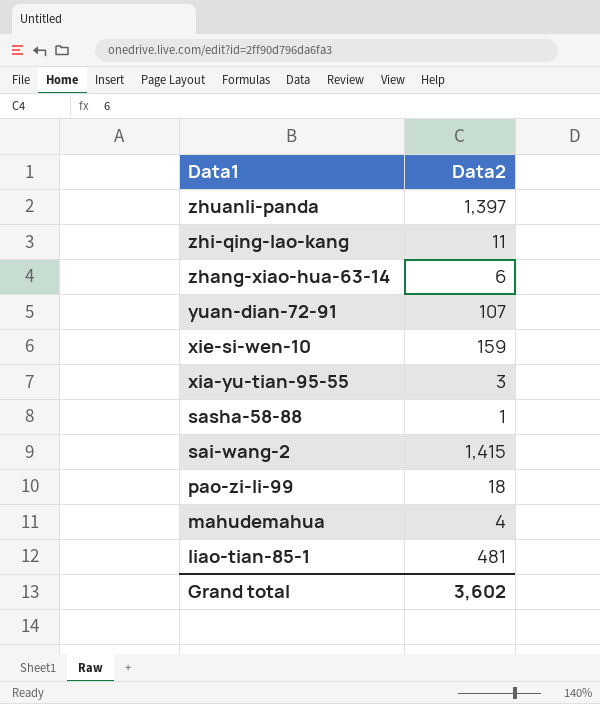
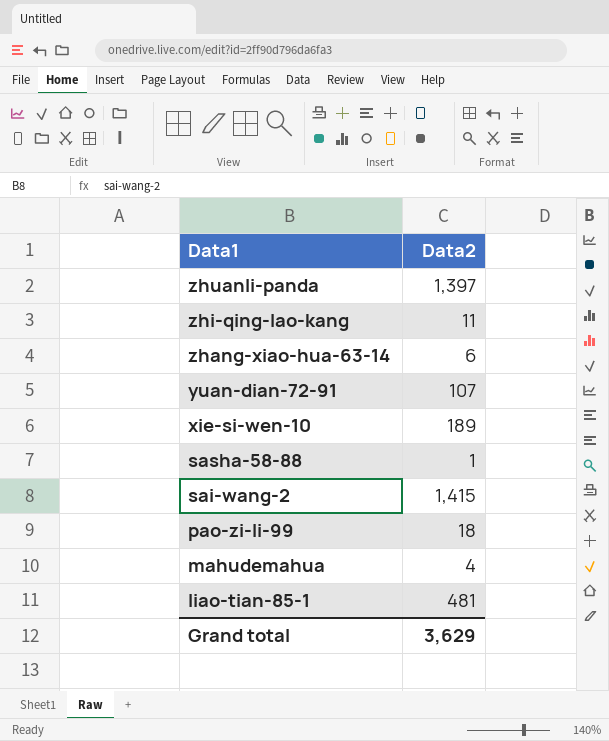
row xia-yu-tian-95-55: 3 -> none
xie-si-wen-10 | Data2: 159 -> 189
Grand total | Data2: 3,602 -> 3,629

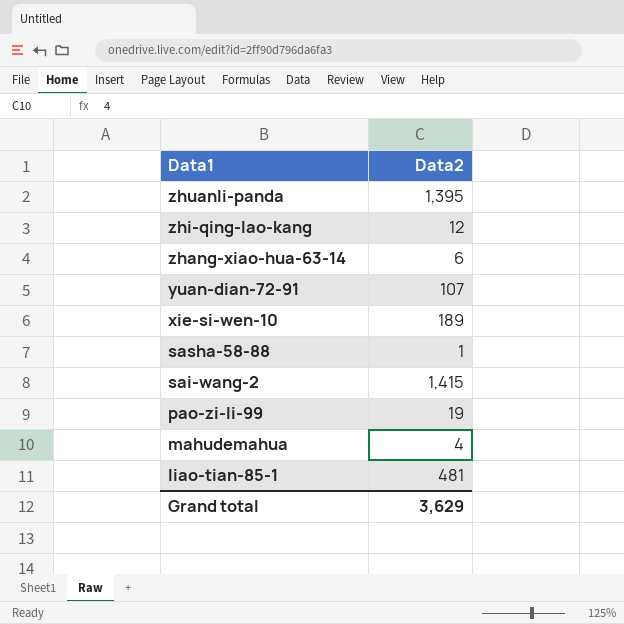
zhuanli-panda | Data2: 1,397 -> 1,395
zhi-qing-lao-kang | Data2: 11 -> 12
pao-zi-li-99 | Data2: 18 -> 19

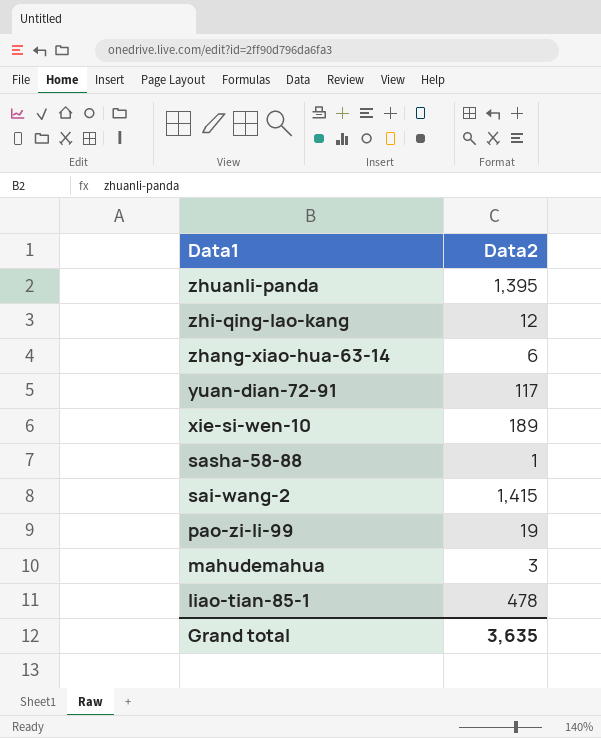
yuan-dian-72-91 | Data2: 107 -> 117
mahudemahua | Data2: 4 -> 3
liao-tian-85-1 | Data2: 481 -> 478
Grand total | Data2: 3,629 -> 3,635

